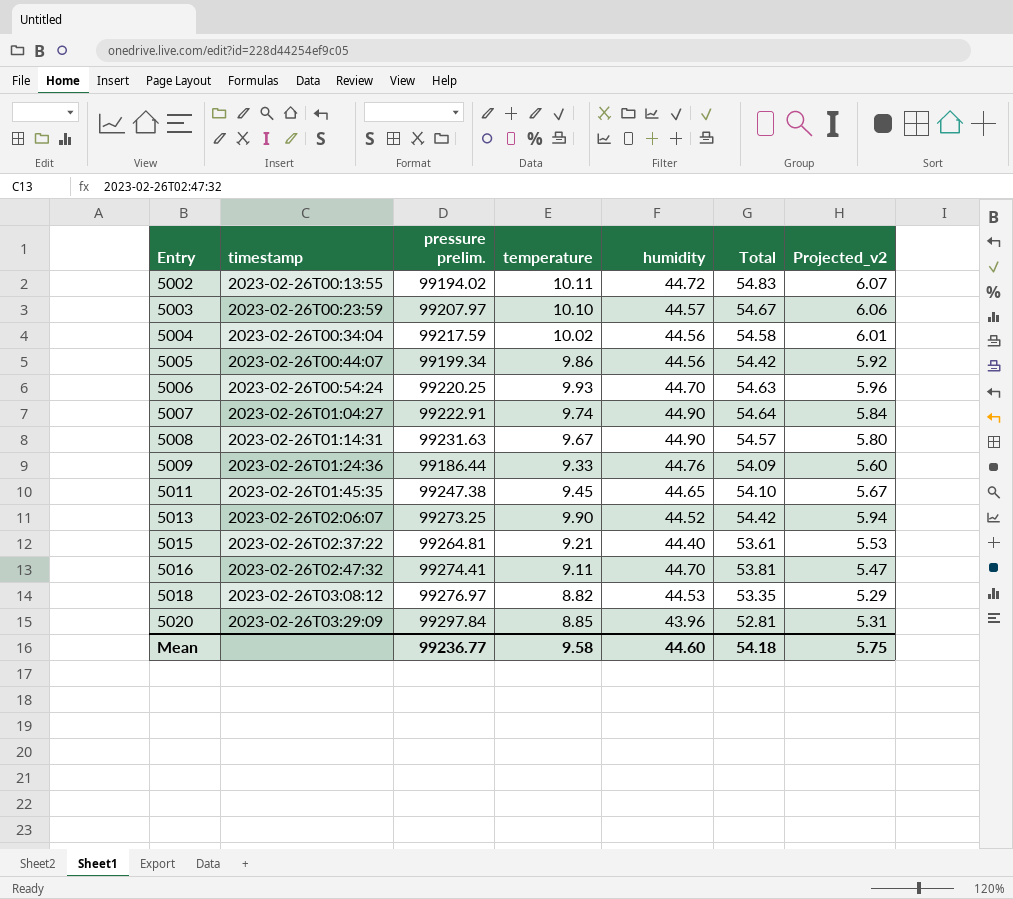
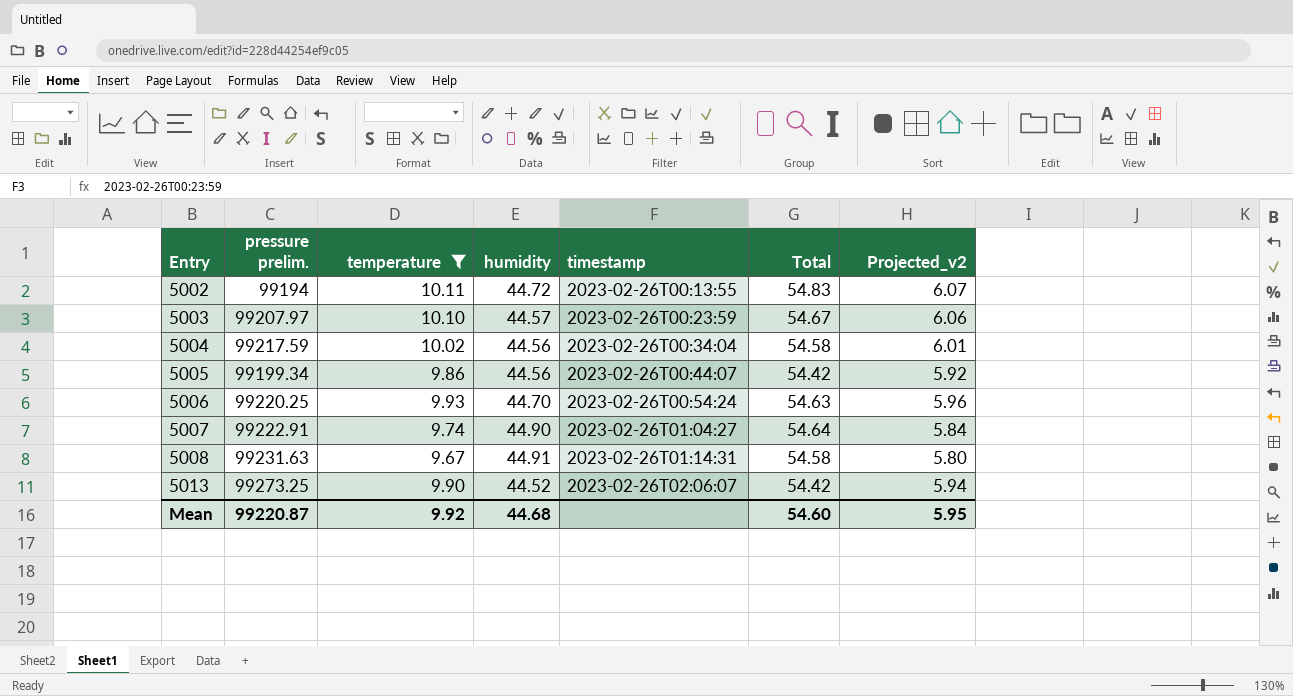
filter: none -> temperature >= 9.67
column timestamp | position: 2 -> 5
5002 | pressure prelim.: 99194.02 -> 99194
5008 | humidity: 44.90 -> 44.91
5008 | Total: 54.57 -> 54.58
Mean | pressure prelim.: 99236.77 -> 99220.87
Mean | temperature: 9.58 -> 9.92
Mean | humidity: 44.60 -> 44.68
Mean | Total: 54.18 -> 54.60
Mean | Projected_v2: 5.75 -> 5.95

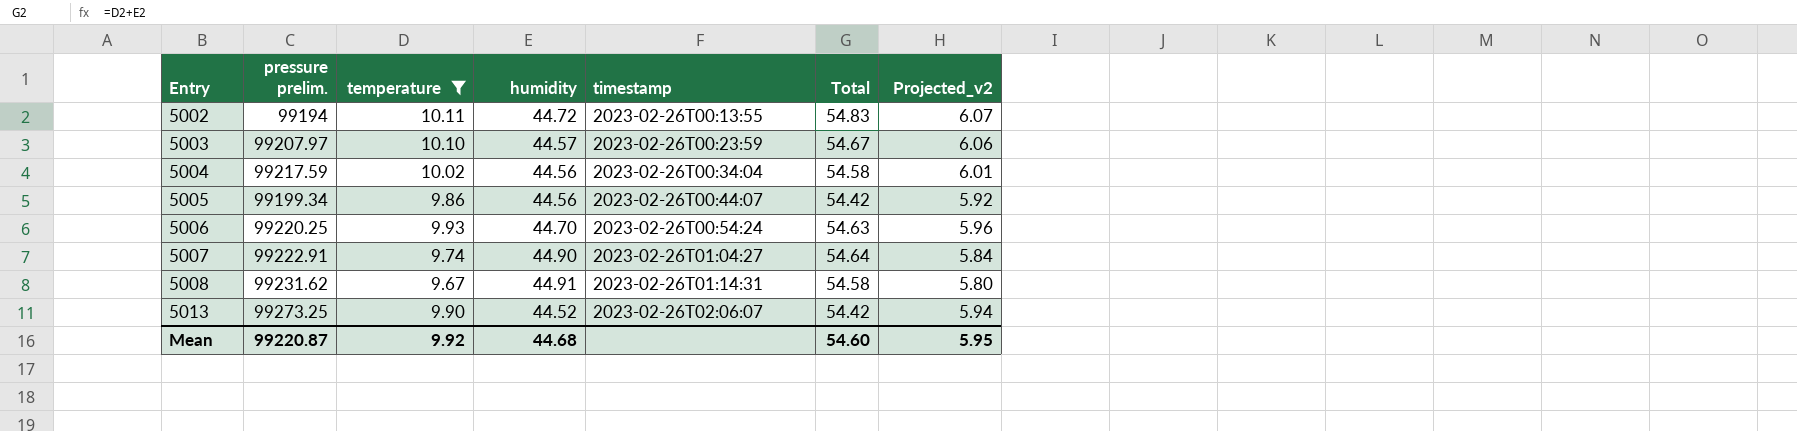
5008 | pressure prelim.: 99231.63 -> 99231.62

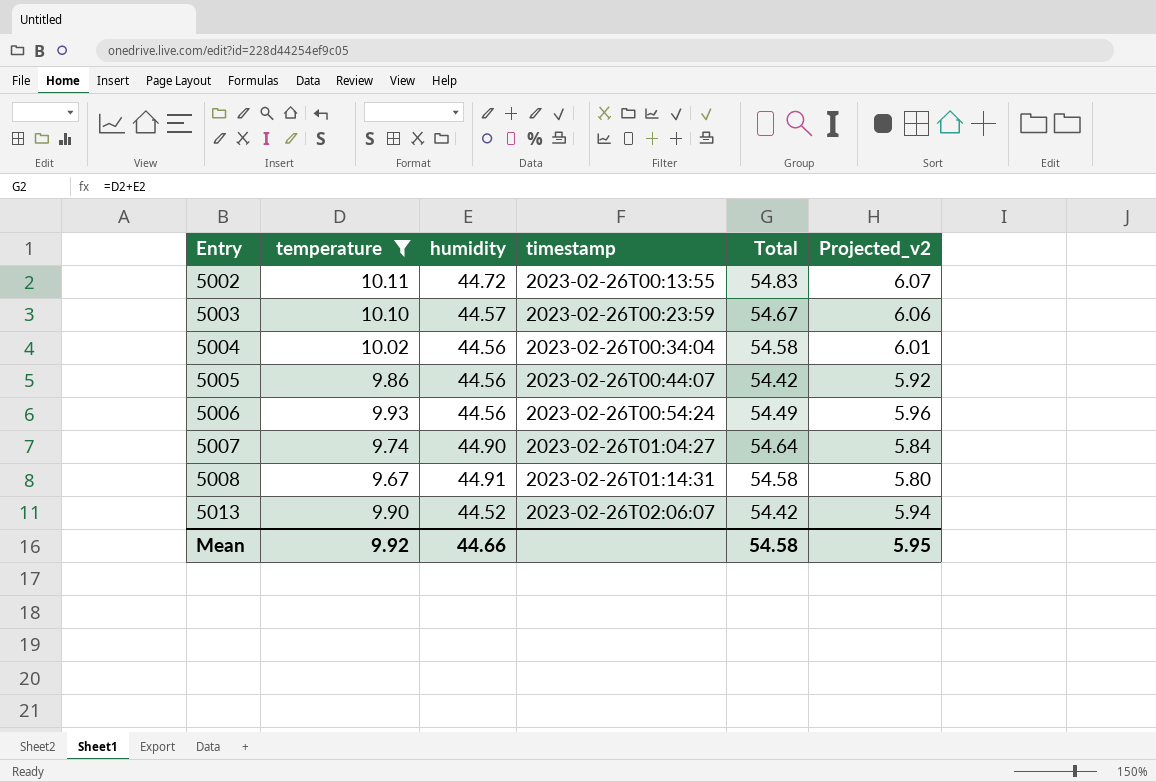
column pressure prelim. | position: 2 -> none
5006 | humidity: 44.70 -> 44.56
5006 | Total: 54.63 -> 54.49
Mean | humidity: 44.68 -> 44.66
Mean | Total: 54.60 -> 54.58

